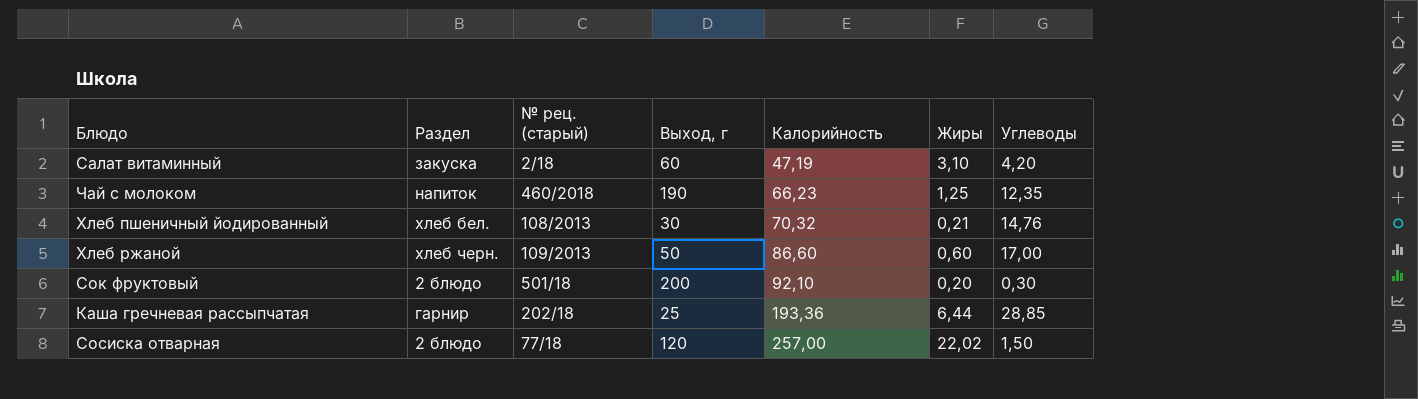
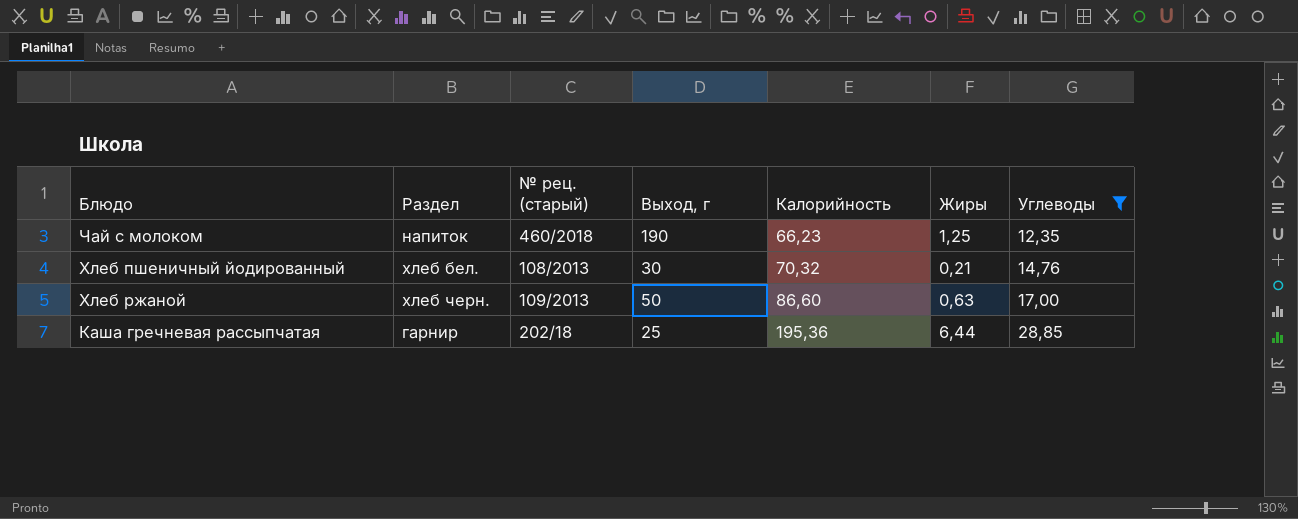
filter: none -> Углеводы >= 12,35
Хлеб ржаной | Жиры: 0,60 -> 0,63
Каша гречневая рассыпчатая | Калорийность: 193,36 -> 195,36

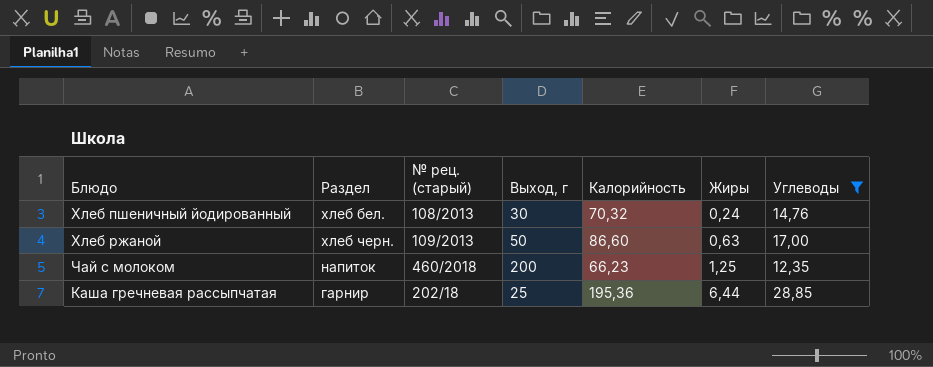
row order: Калорийность ascending -> Жиры ascending
Хлеб пшеничный йодированный | Жиры: 0,21 -> 0,24
Чай с молоком | Выход, г: 190 -> 200

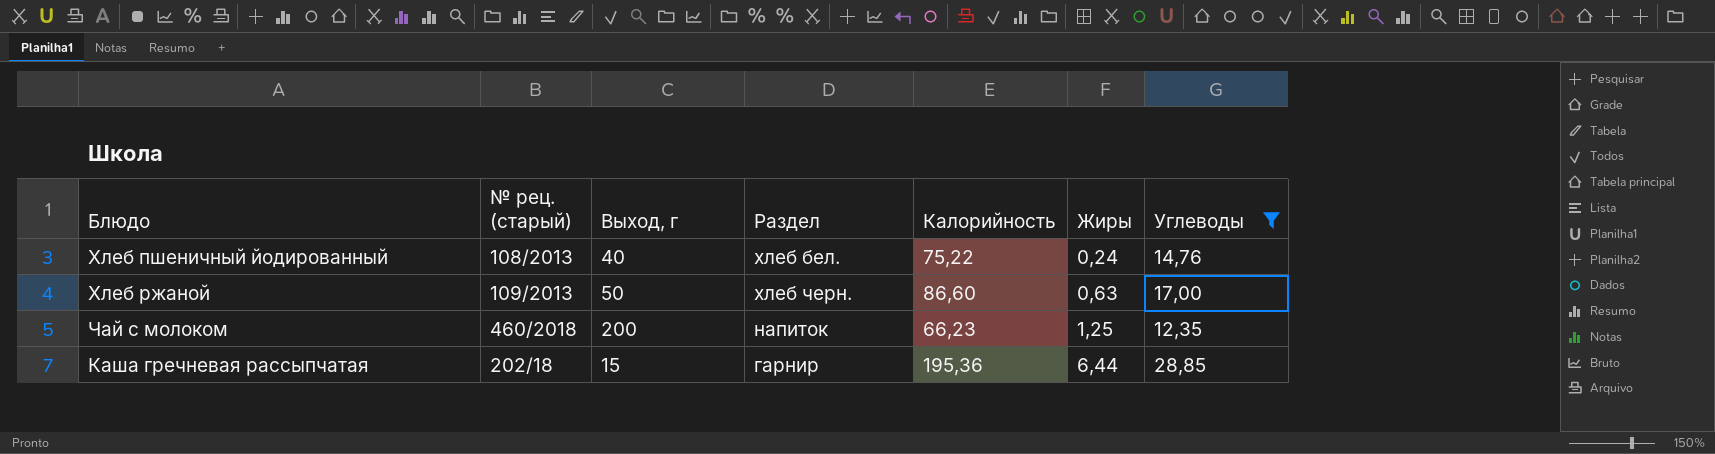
column Раздел | position: 2 -> 4
Хлеб пшеничный йодированный | Выход, г: 30 -> 40
Хлеб пшеничный йодированный | Калорийность: 70,32 -> 75,22
Каша гречневая рассыпчатая | Выход, г: 25 -> 15

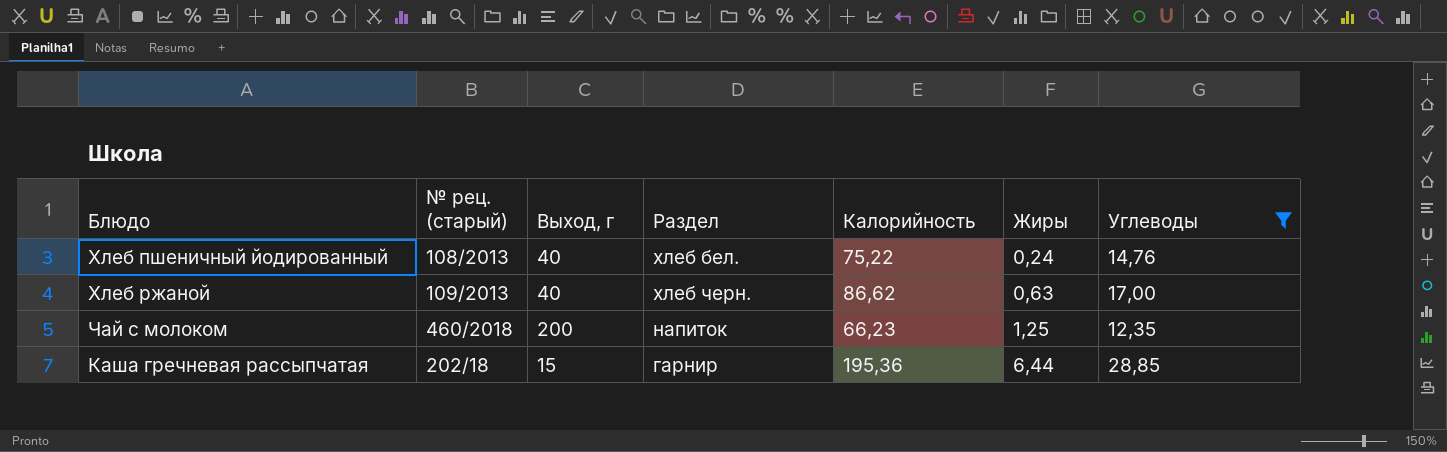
Хлеб ржаной | Выход, г: 50 -> 40
Хлеб ржаной | Калорийность: 86,60 -> 86,62

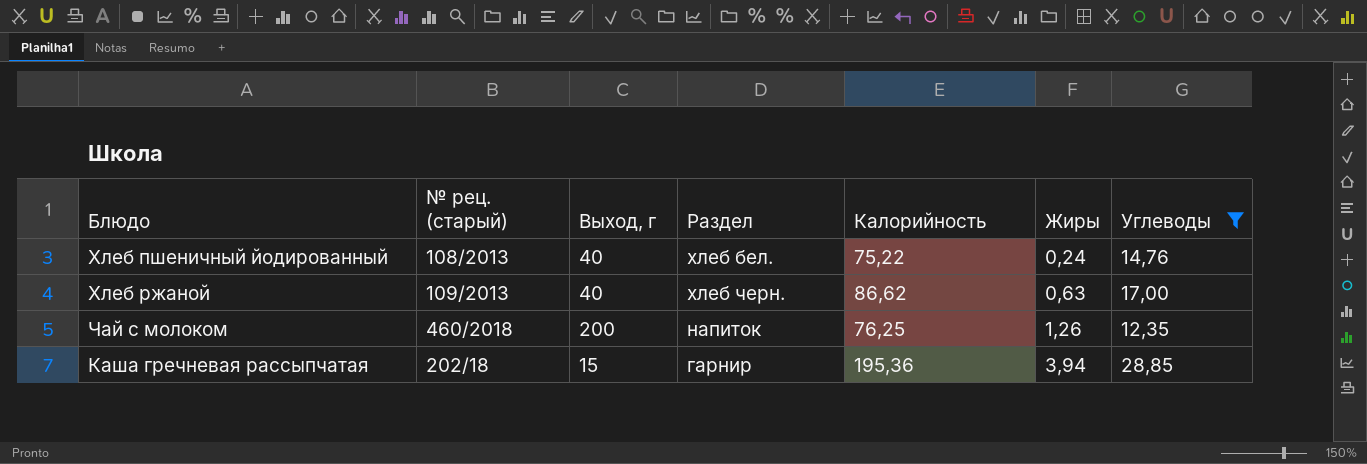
Чай с молоком | Калорийность: 66,23 -> 76,25
Чай с молоком | Жиры: 1,25 -> 1,26
Каша гречневая рассыпчатая | Жиры: 6,44 -> 3,94

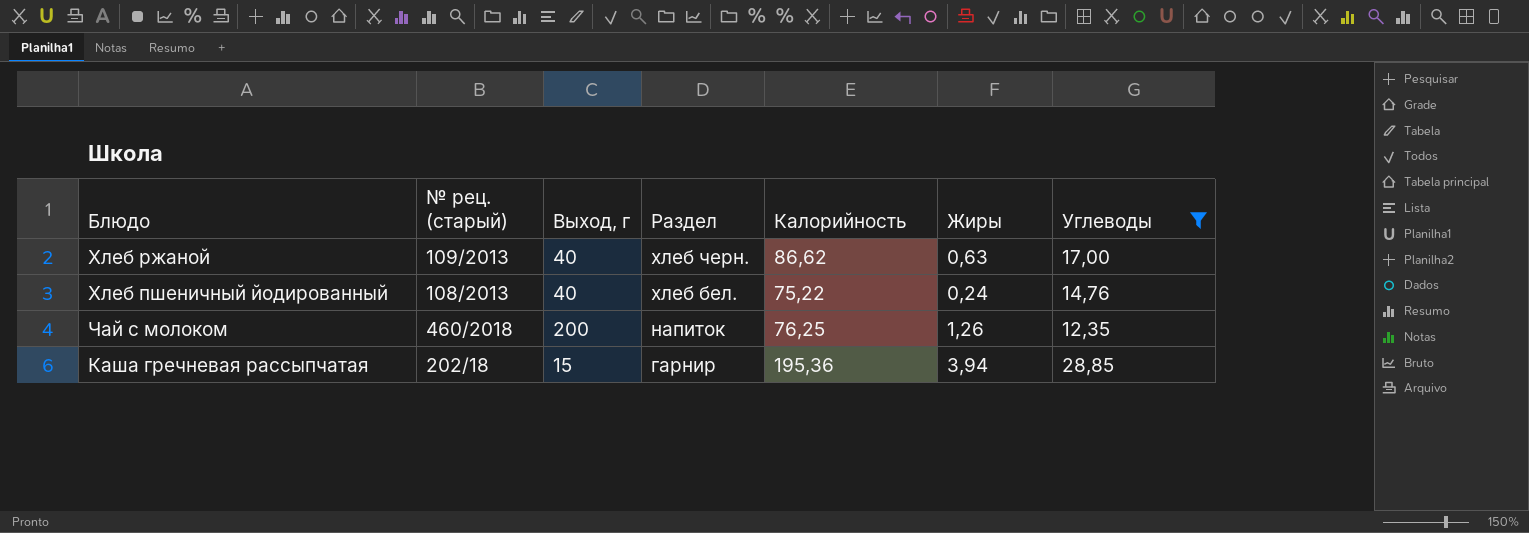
row order: Жиры ascending -> Раздел descending

